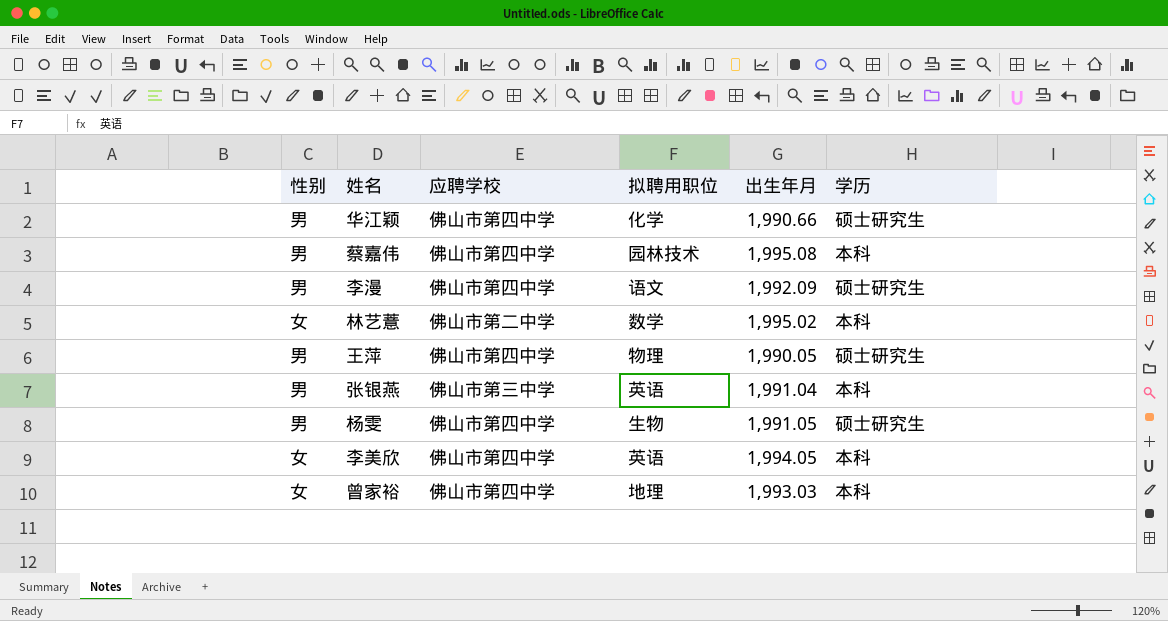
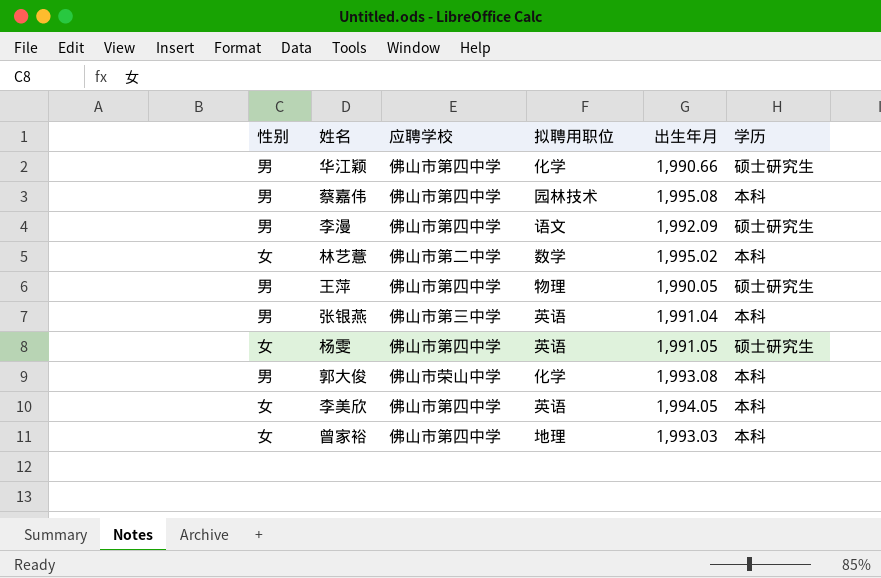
杨雯 | 性别: 男 -> 女
杨雯 | 拟聘用职位: 生物 -> 英语
row 郭大俊: none -> 男 | 佛山市荣山中学 | 化学 | 1,993.08 | 本科

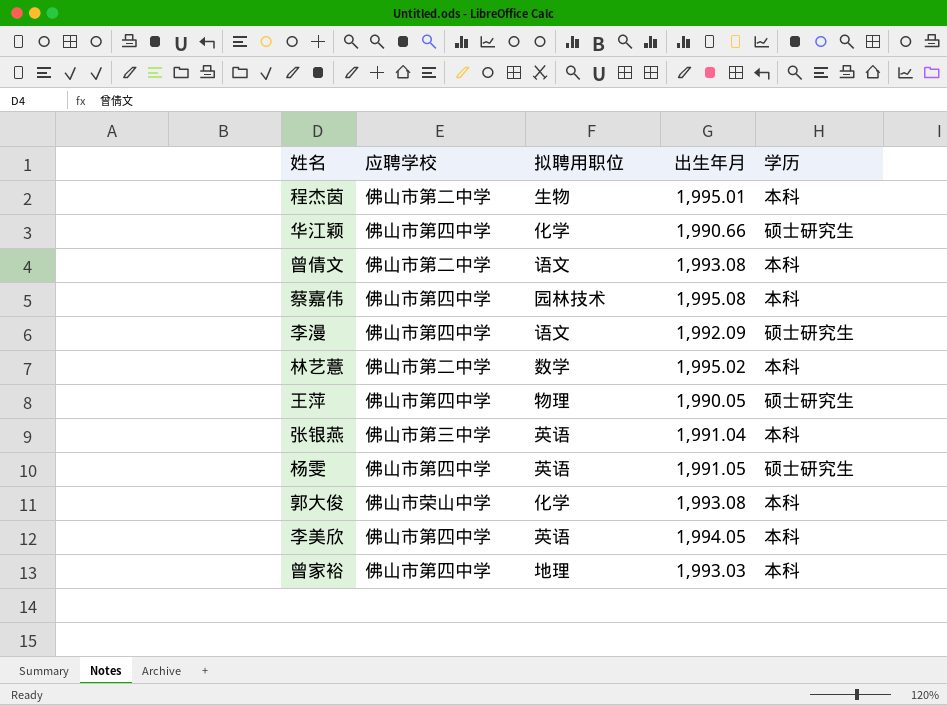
column 性别 | position: 1 -> none
row 程杰茵: none -> 佛山市第二中学 | 生物 | 1,995.01 | 本科
row 曾倩文: none -> 佛山市第二中学 | 语文 | 1,993.08 | 本科

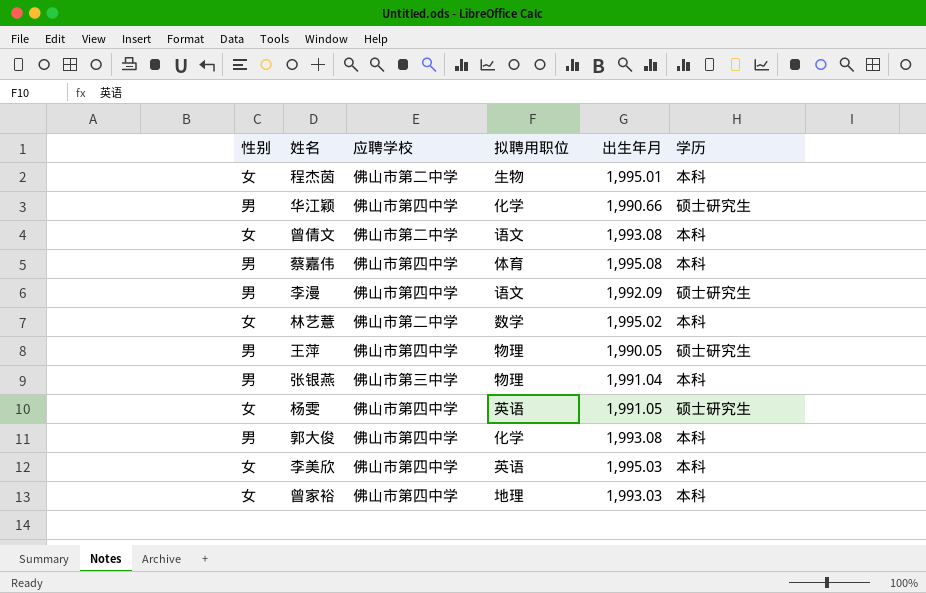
column 性别 | position: none -> 1
蔡嘉伟 | 拟聘用职位: 园林技术 -> 体育
张银燕 | 拟聘用职位: 英语 -> 物理
郭大俊 | 应聘学校: 佛山市荣山中学 -> 佛山市第四中学
李美欣 | 出生年月: 1,994.05 -> 1,995.03

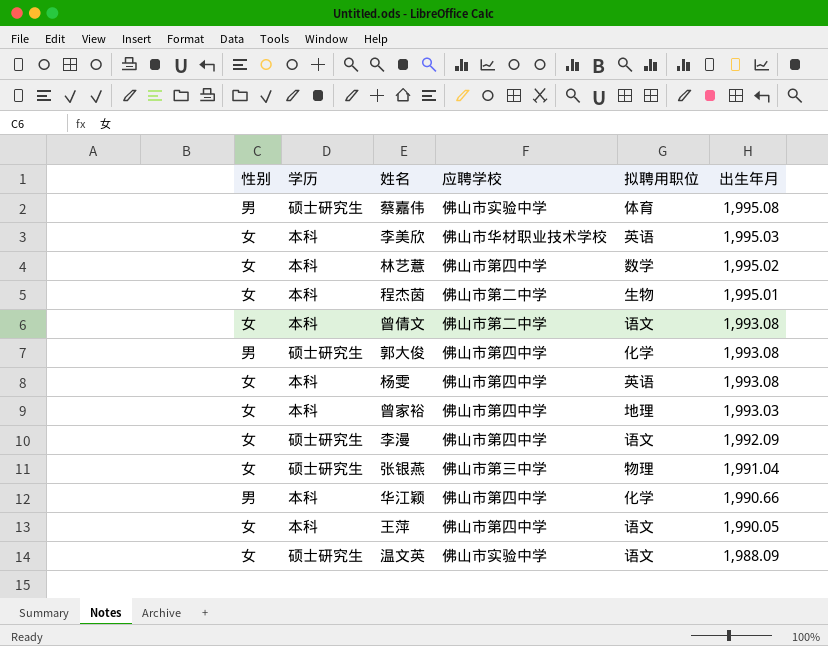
row order: none -> 出生年月 descending
column 学历 | position: 6 -> 2
蔡嘉伟 | 学历: 本科 -> 硕士研究生
蔡嘉伟 | 应聘学校: 佛山市第四中学 -> 佛山市实验中学
李美欣 | 应聘学校: 佛山市第四中学 -> 佛山市华材职业技术学校
林艺薏 | 应聘学校: 佛山市第二中学 -> 佛山市第四中学
郭大俊 | 学历: 本科 -> 硕士研究生
杨雯 | 学历: 硕士研究生 -> 本科
杨雯 | 出生年月: 1,991.05 -> 1,993.08
李漫 | 性别: 男 -> 女
张银燕 | 性别: 男 -> 女
张银燕 | 学历: 本科 -> 硕士研究生
华江颖 | 学历: 硕士研究生 -> 本科
王萍 | 性别: 男 -> 女
王萍 | 学历: 硕士研究生 -> 本科
王萍 | 拟聘用职位: 物理 -> 语文
row 温文英: none -> 女 | 硕士研究生 | 佛山市实验中学 | 语文 | 1,988.09

